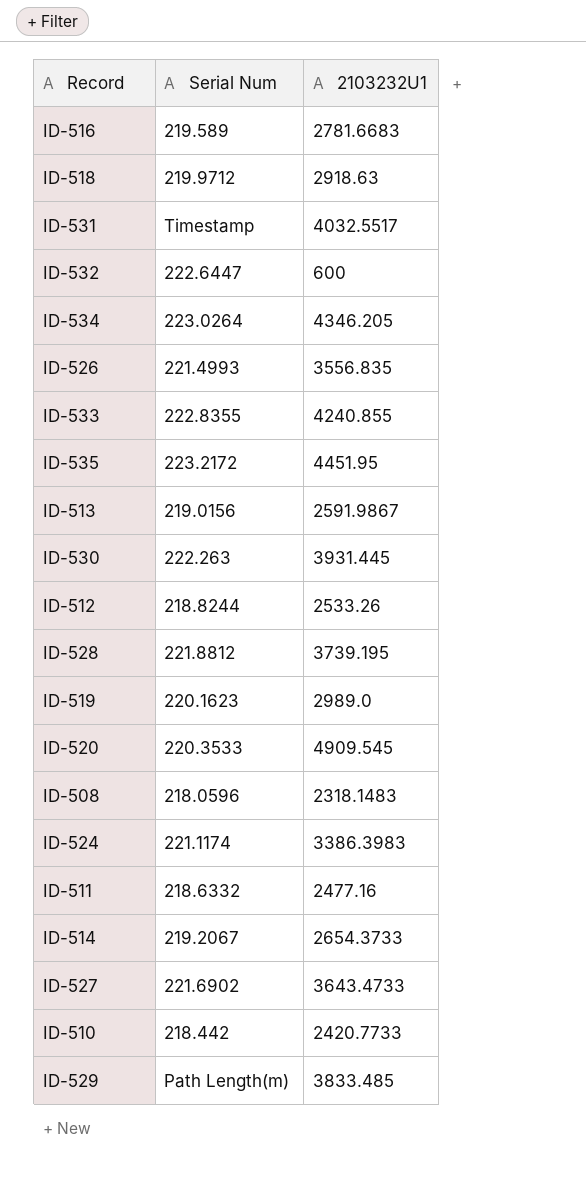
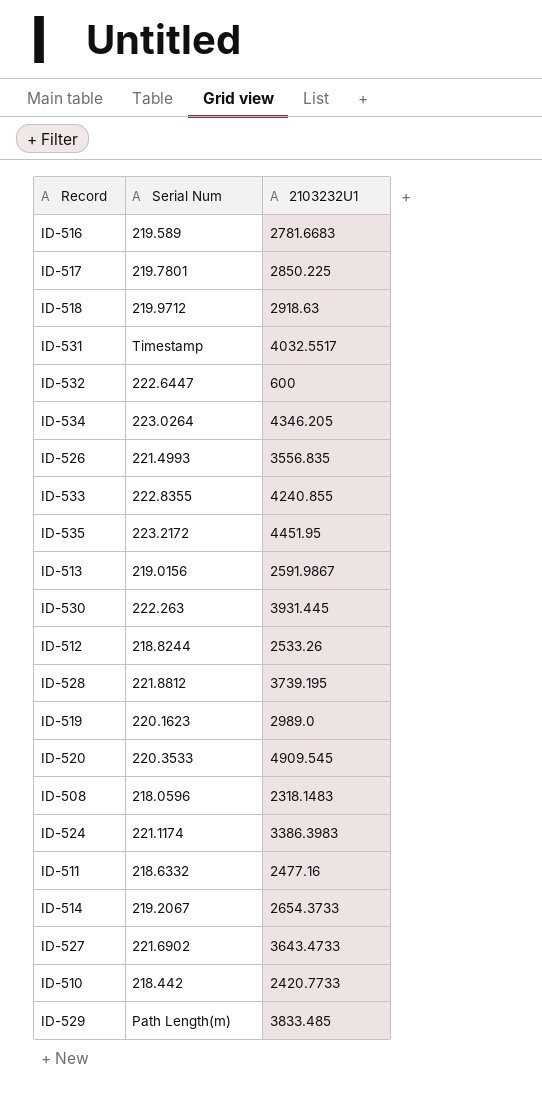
row ID-517: none -> 219.7801 | 2850.225

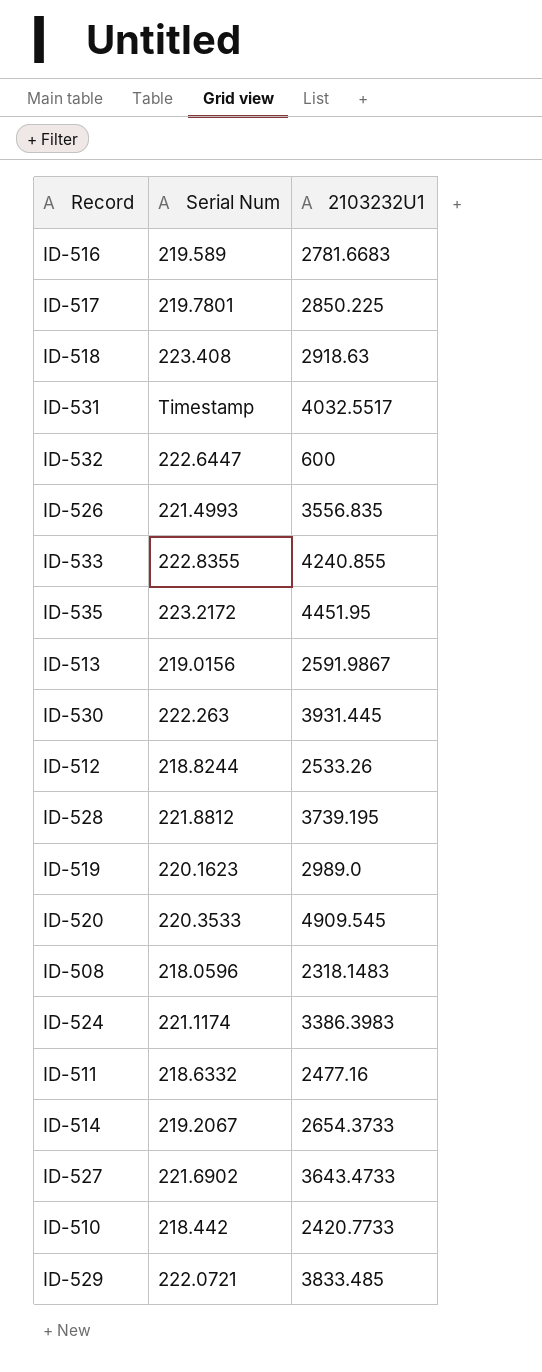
row ID-534: 223.0264 | 4346.205 -> none
ID-518 | Serial Num: 219.9712 -> 223.408
ID-529 | Serial Num: Path Length(m) -> 222.0721

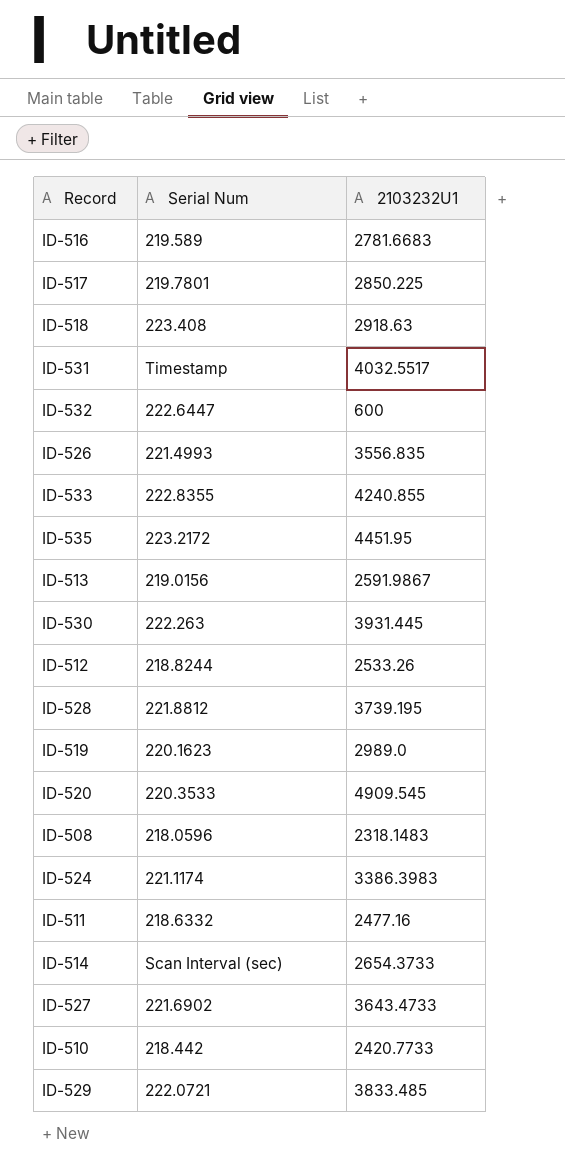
ID-514 | Serial Num: 219.2067 -> Scan Interval (sec)

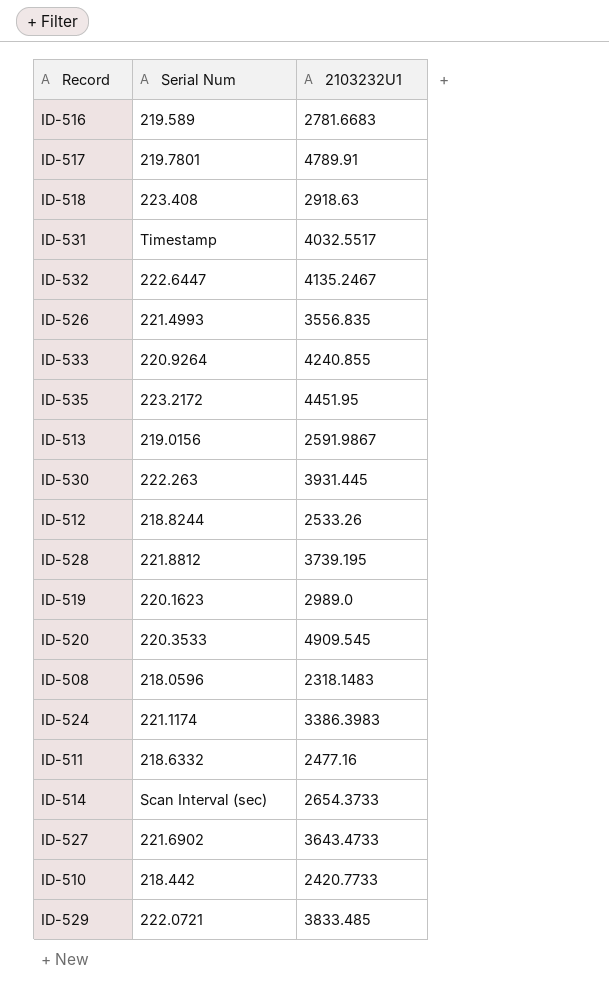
ID-517 | 2103232U1: 2850.225 -> 4789.91
ID-532 | 2103232U1: 600 -> 4135.2467
ID-533 | Serial Num: 222.8355 -> 220.9264

